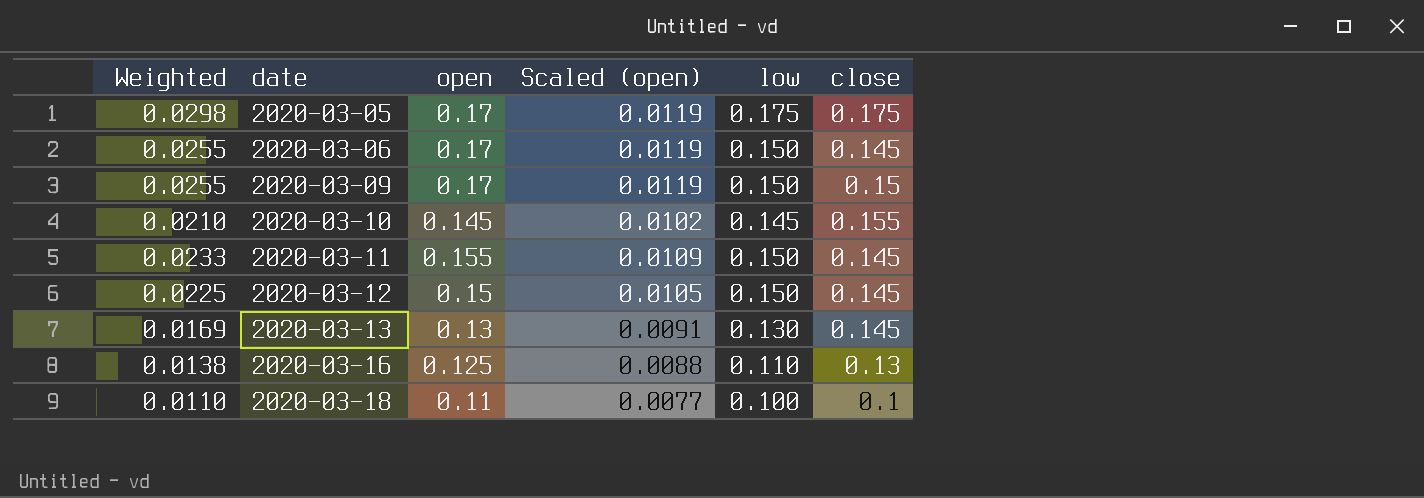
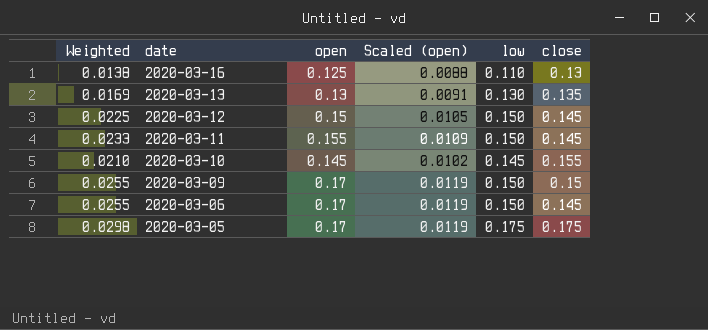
row order: date ascending -> date descending
row 2020-03-18: 0.0110 | 0.11 | 0.0077 | 0.100 | 0.1 -> none
2020-03-13 | close: 0.145 -> 0.135

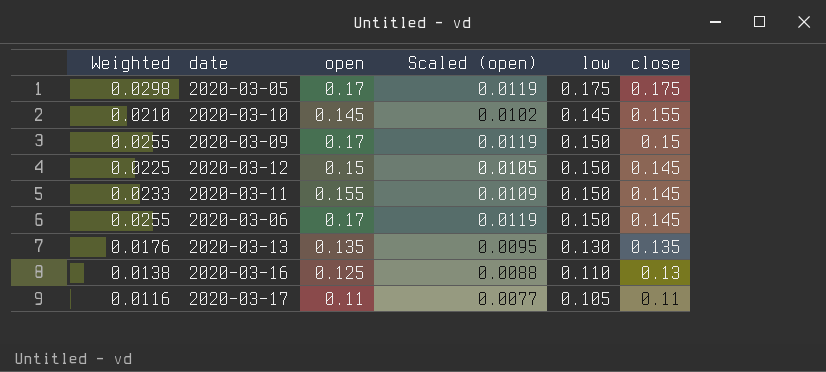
row order: date descending -> close descending
2020-03-13 | Weighted: 0.0169 -> 0.0176
2020-03-13 | open: 0.13 -> 0.135
2020-03-13 | Scaled (open): 0.0091 -> 0.0095
row 2020-03-17: none -> 0.0116 | 0.11 | 0.0077 | 0.105 | 0.11

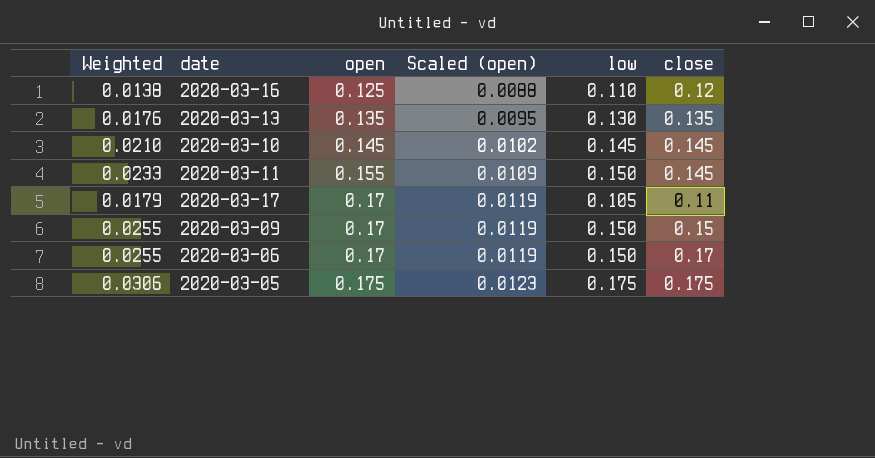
row order: close descending -> open ascending
row 2020-03-12: 0.0225 | 0.15 | 0.0105 | 0.150 | 0.145 -> none
2020-03-16 | close: 0.13 -> 0.12
2020-03-10 | close: 0.155 -> 0.145
2020-03-17 | Weighted: 0.0116 -> 0.0179
2020-03-17 | open: 0.11 -> 0.17
2020-03-17 | Scaled (open): 0.0077 -> 0.0119
2020-03-06 | close: 0.145 -> 0.17
2020-03-05 | Weighted: 0.0298 -> 0.0306
2020-03-05 | open: 0.17 -> 0.175
2020-03-05 | Scaled (open): 0.0119 -> 0.0123

